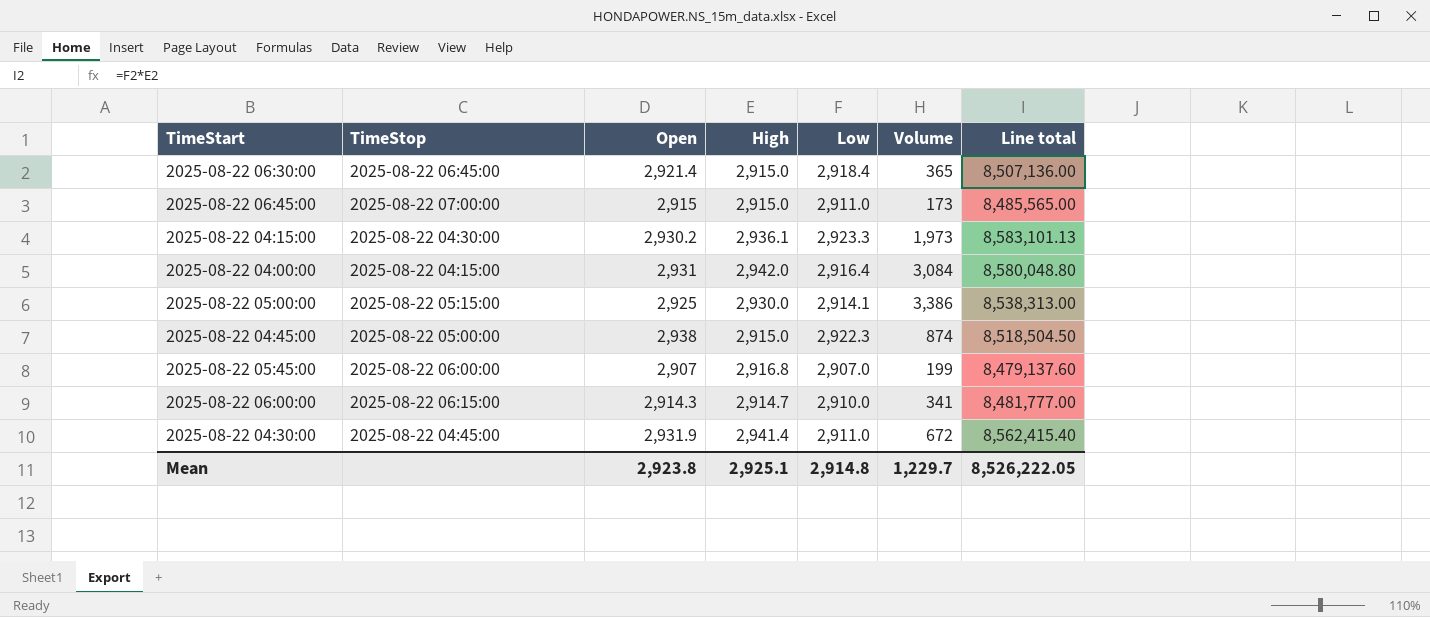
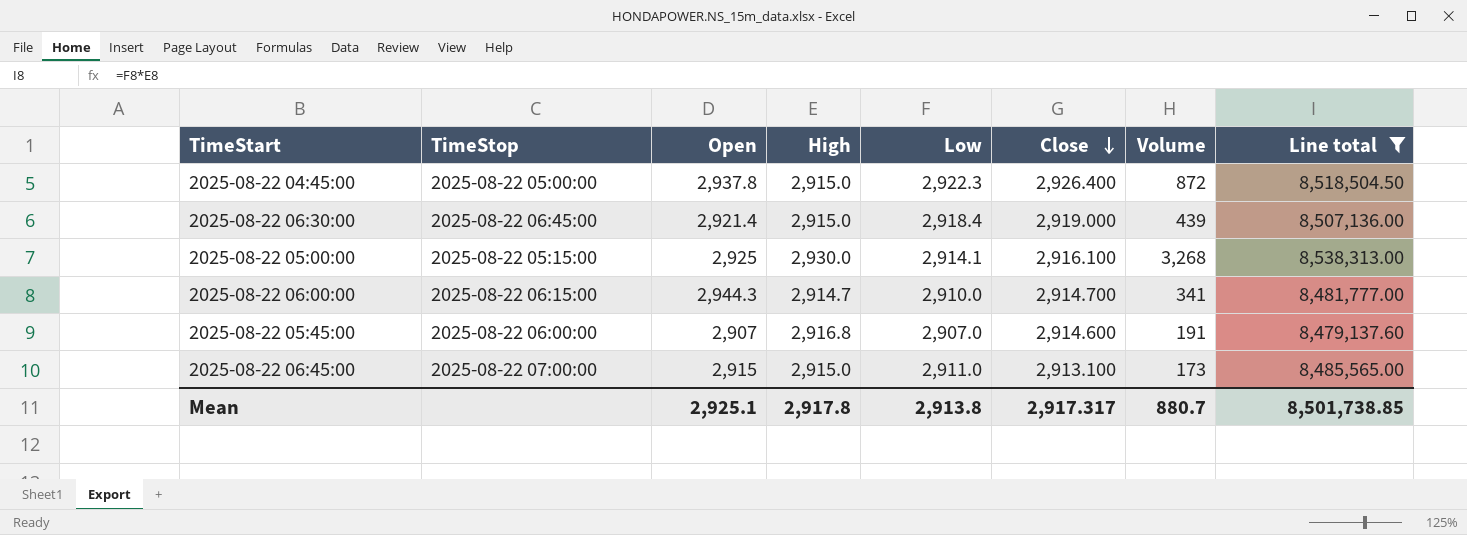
filter: none -> Line total <= 8,538,313.00
row order: none -> Close descending
column Close | position: none -> 6
2025-08-22 04:45:00 | Open: 2,938 -> 2,937.8
2025-08-22 04:45:00 | Volume: 874 -> 872
2025-08-22 06:30:00 | Volume: 365 -> 439
2025-08-22 05:00:00 | Volume: 3,386 -> 3,268
2025-08-22 06:00:00 | Open: 2,914.3 -> 2,944.3
2025-08-22 05:45:00 | Volume: 199 -> 191
Mean | Open: 2,923.8 -> 2,925.1
Mean | High: 2,925.1 -> 2,917.8
Mean | Low: 2,914.8 -> 2,913.8
Mean | Volume: 1,229.7 -> 880.7
Mean | Line total: 8,526,222.05 -> 8,501,738.85

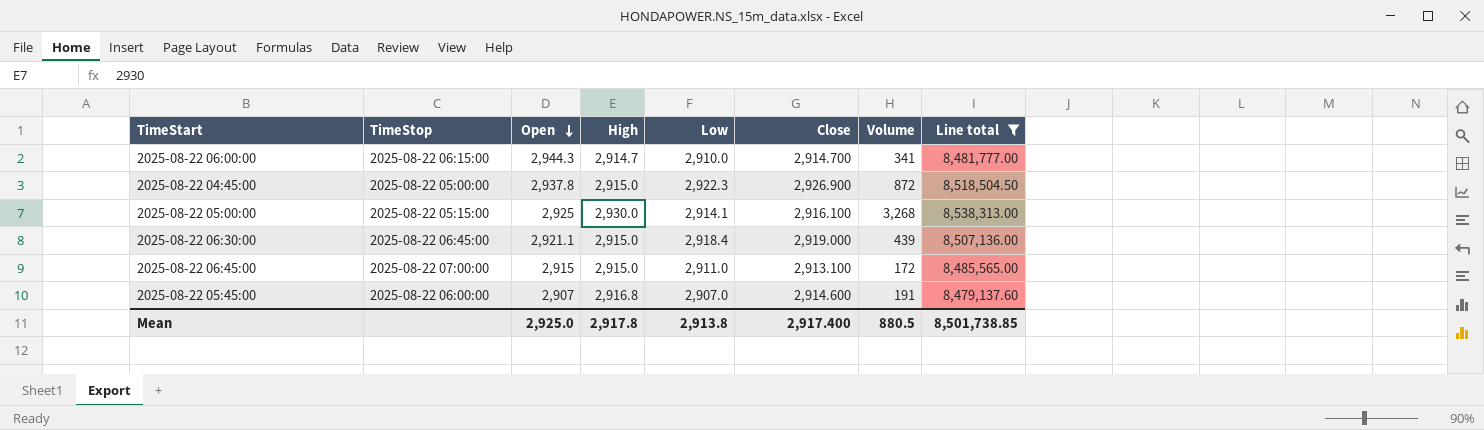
row order: Close descending -> Open descending
2025-08-22 04:45:00 | Close: 2,926.400 -> 2,926.900
2025-08-22 06:30:00 | Open: 2,921.4 -> 2,921.1
2025-08-22 06:45:00 | Volume: 173 -> 172
Mean | Open: 2,925.1 -> 2,925.0
Mean | Close: 2,917.317 -> 2,917.400
Mean | Volume: 880.7 -> 880.5

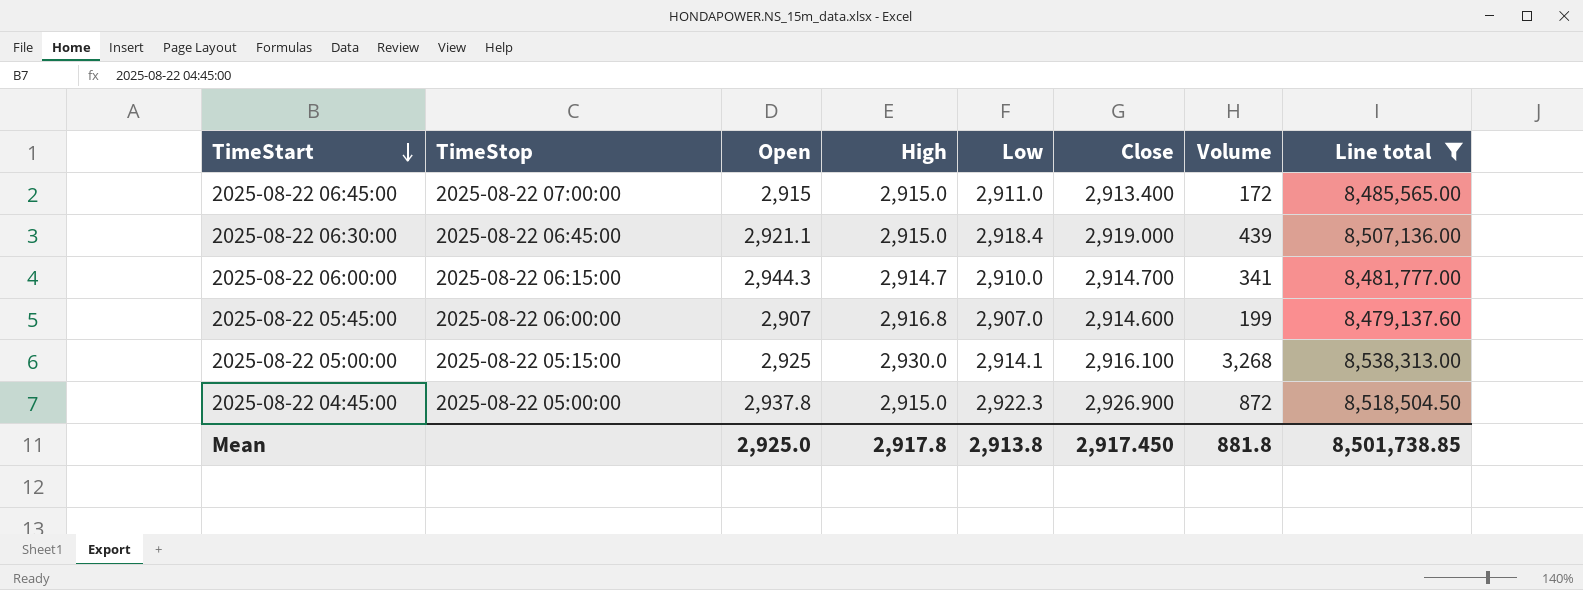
row order: Open descending -> TimeStart descending
2025-08-22 06:45:00 | Close: 2,913.100 -> 2,913.400
2025-08-22 05:45:00 | Volume: 191 -> 199
Mean | Close: 2,917.400 -> 2,917.450
Mean | Volume: 880.5 -> 881.8

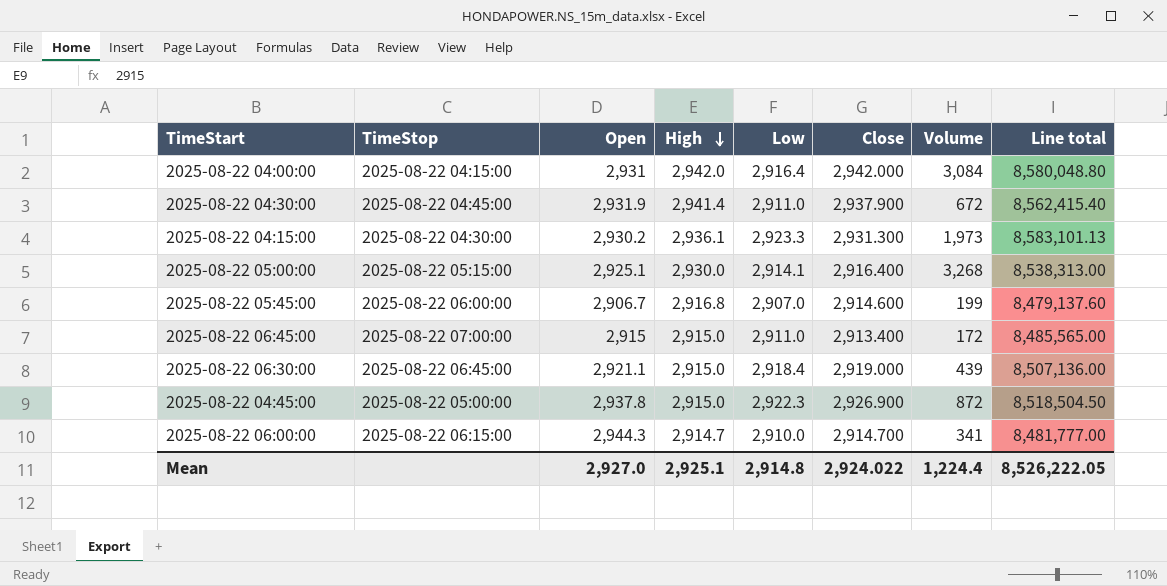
filter: Line total <= 8,538,313.00 -> none
row order: TimeStart descending -> High descending
2025-08-22 05:00:00 | Open: 2,925 -> 2,925.1
2025-08-22 05:00:00 | Close: 2,916.100 -> 2,916.400
2025-08-22 05:45:00 | Open: 2,907 -> 2,906.7
Mean | Open: 2,925.0 -> 2,927.0
Mean | High: 2,917.8 -> 2,925.1
Mean | Low: 2,913.8 -> 2,914.8
Mean | Close: 2,917.450 -> 2,924.022
Mean | Volume: 881.8 -> 1,224.4
Mean | Line total: 8,501,738.85 -> 8,526,222.05

